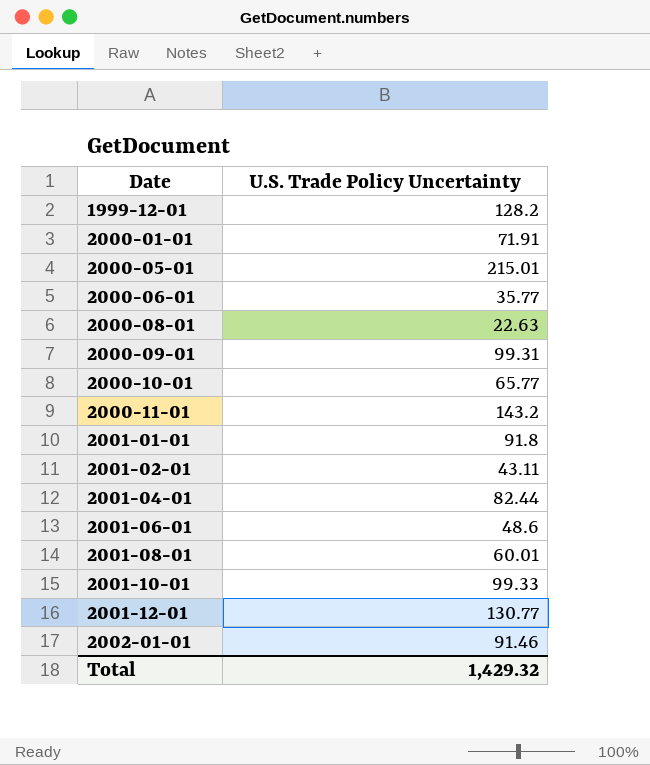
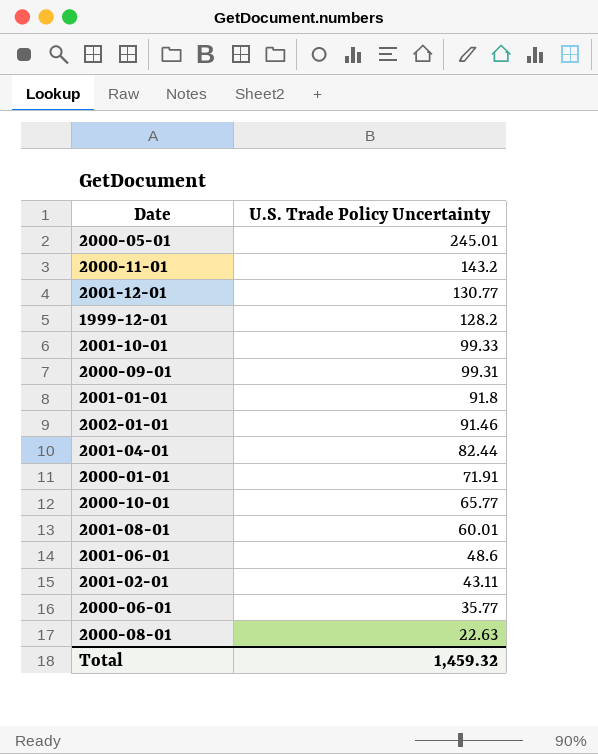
row order: Date ascending -> U.S. Trade Policy Uncertainty descending
2000-05-01 | U.S. Trade Policy Uncertainty: 215.01 -> 245.01
Total | U.S. Trade Policy Uncertainty: 1,429.32 -> 1,459.32

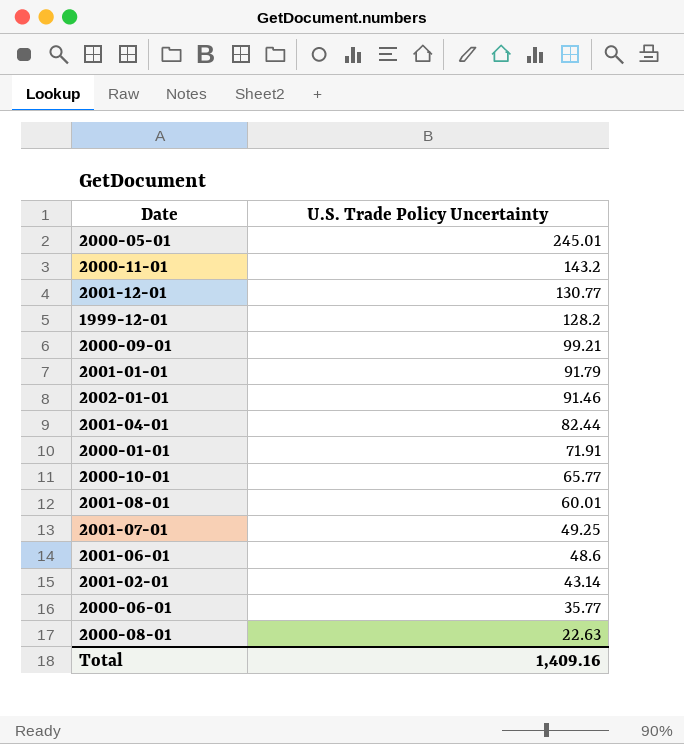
row 2001-10-01: 99.33 -> none
2000-09-01 | U.S. Trade Policy Uncertainty: 99.31 -> 99.21
2001-01-01 | U.S. Trade Policy Uncertainty: 91.8 -> 91.79
row 2001-07-01: none -> 49.25
2001-02-01 | U.S. Trade Policy Uncertainty: 43.11 -> 43.14
Total | U.S. Trade Policy Uncertainty: 1,459.32 -> 1,409.16

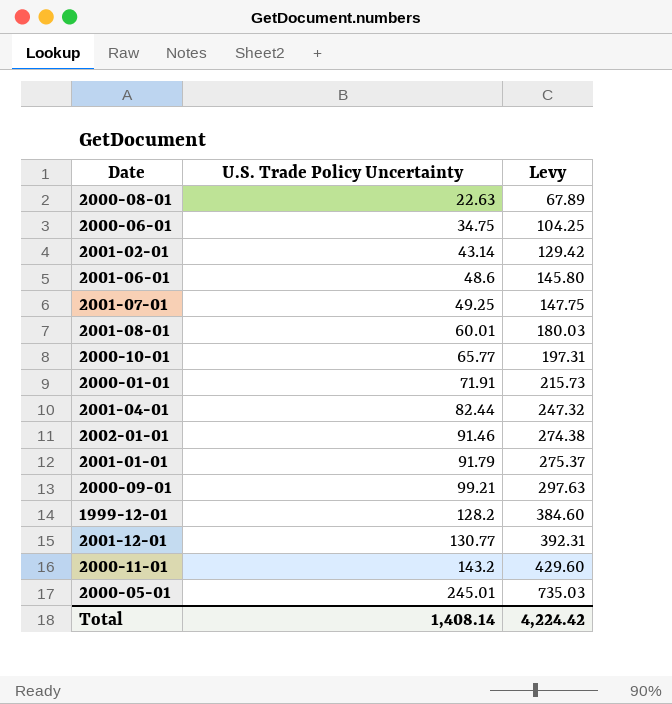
row order: U.S. Trade Policy Uncertainty descending -> U.S. Trade Policy Uncertainty ascending
column Levy | formula: none -> [U.S. Trade Policy Uncertainty] * 3
2000-06-01 | U.S. Trade Policy Uncertainty: 35.77 -> 34.75
Total | U.S. Trade Policy Uncertainty: 1,409.16 -> 1,408.14

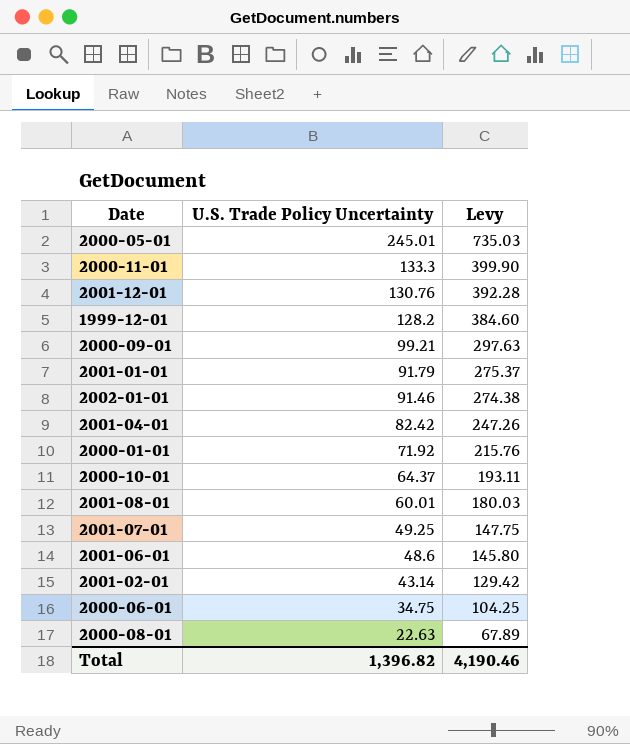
row order: U.S. Trade Policy Uncertainty ascending -> U.S. Trade Policy Uncertainty descending
2000-11-01 | U.S. Trade Policy Uncertainty: 143.2 -> 133.3
2000-11-01 | Levy: 429.60 -> 399.90
2001-12-01 | U.S. Trade Policy Uncertainty: 130.77 -> 130.76
2001-12-01 | Levy: 392.31 -> 392.28
2001-04-01 | U.S. Trade Policy Uncertainty: 82.44 -> 82.42
2001-04-01 | Levy: 247.32 -> 247.26
2000-01-01 | U.S. Trade Policy Uncertainty: 71.91 -> 71.92
2000-01-01 | Levy: 215.73 -> 215.76
2000-10-01 | U.S. Trade Policy Uncertainty: 65.77 -> 64.37
2000-10-01 | Levy: 197.31 -> 193.11
Total | U.S. Trade Policy Uncertainty: 1,408.14 -> 1,396.82
Total | Levy: 4,224.42 -> 4,190.46

